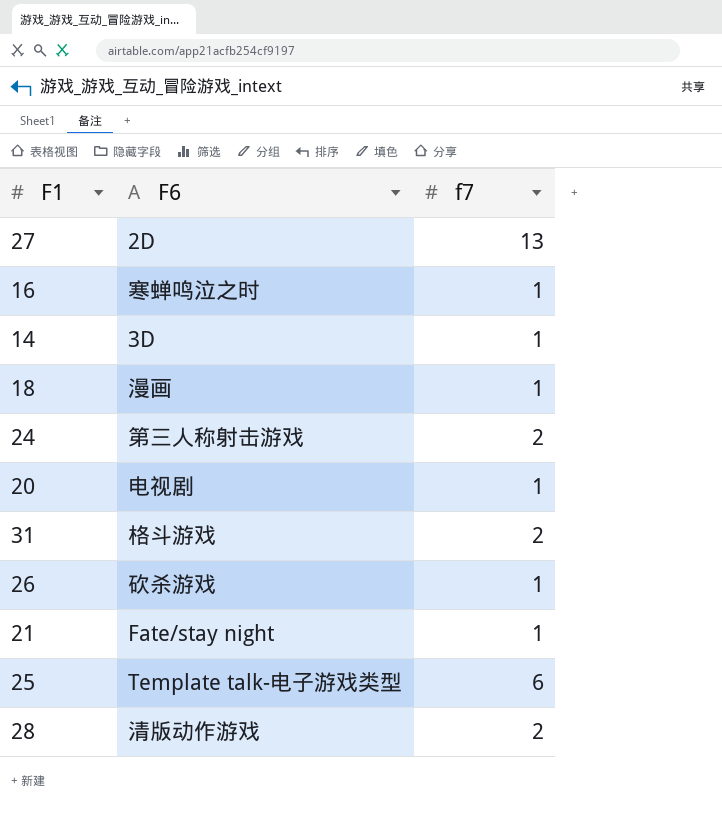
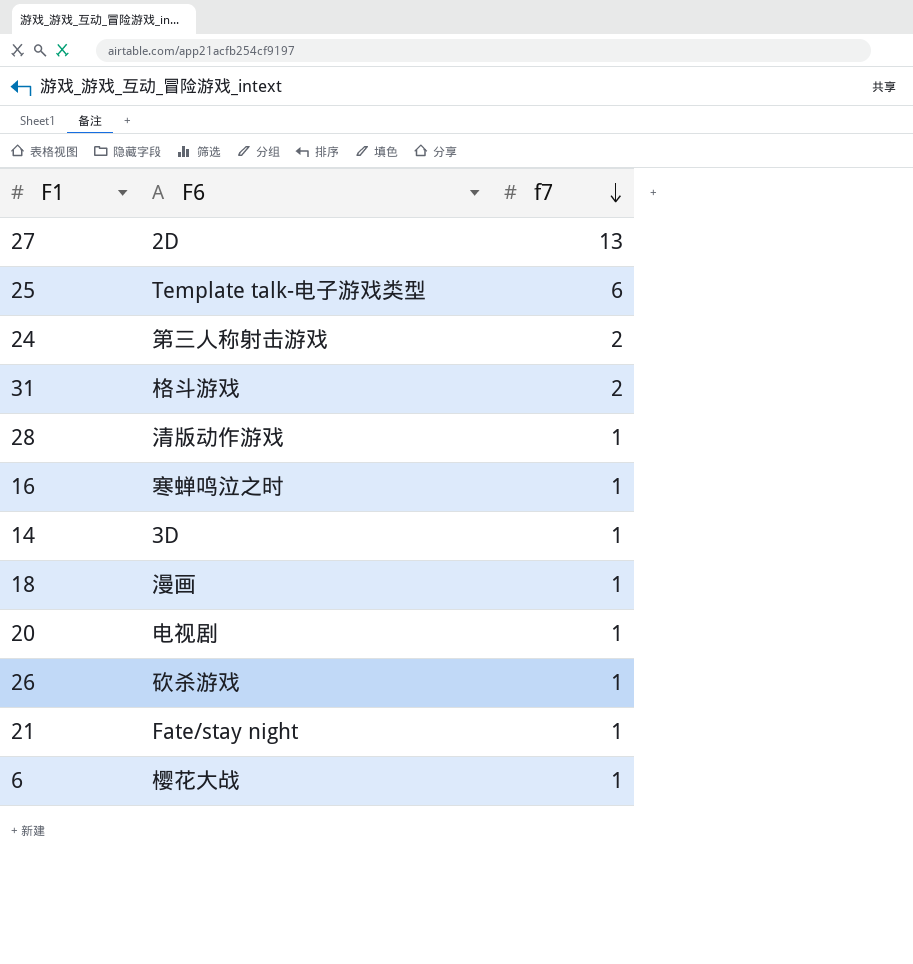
row order: none -> f7 descending
28 | f7: 2 -> 1
row 6: none -> 樱花大战 | 1

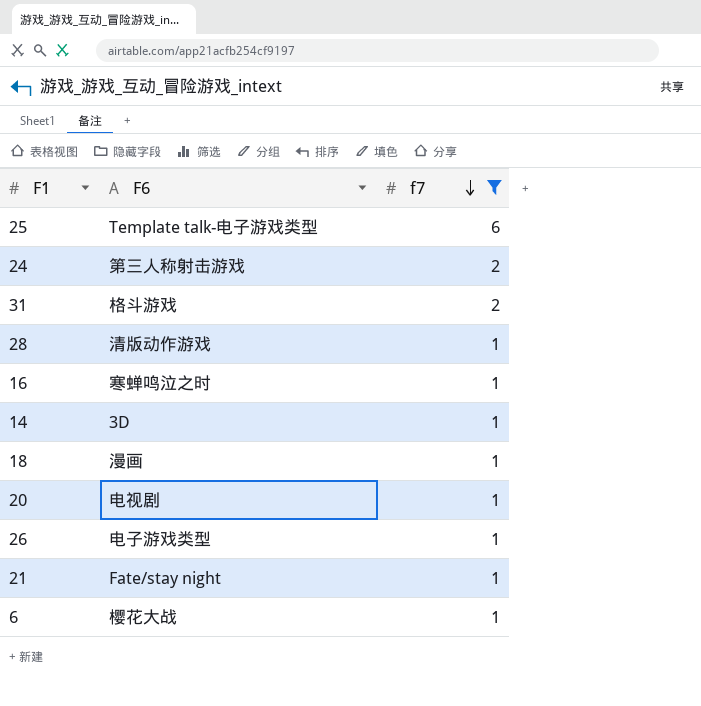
filter: none -> f7 != 13
26 | F6: 砍杀游戏 -> 电子游戏类型

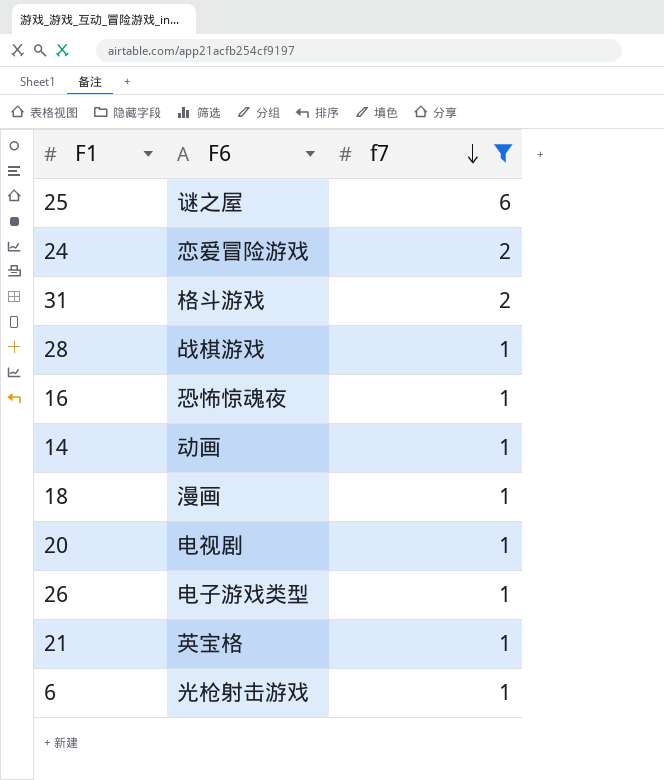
25 | F6: Template talk-电子游戏类型 -> 谜之屋
24 | F6: 第三人称射击游戏 -> 恋爱冒险游戏
28 | F6: 清版动作游戏 -> 战棋游戏
16 | F6: 寒蝉鸣泣之时 -> 恐怖惊魂夜
14 | F6: 3D -> 动画
21 | F6: Fate/stay night -> 英宝格
6 | F6: 樱花大战 -> 光枪射击游戏

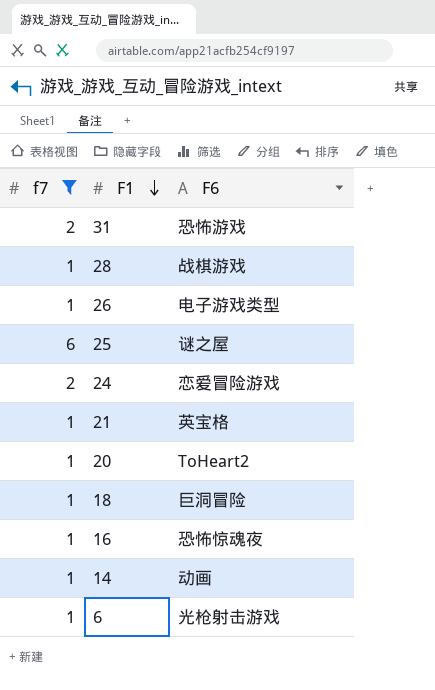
row order: f7 descending -> F1 descending
column f7 | position: 3 -> 1
31 | F6: 格斗游戏 -> 恐怖游戏
20 | F6: 电视剧 -> ToHeart2
18 | F6: 漫画 -> 巨洞冒险

